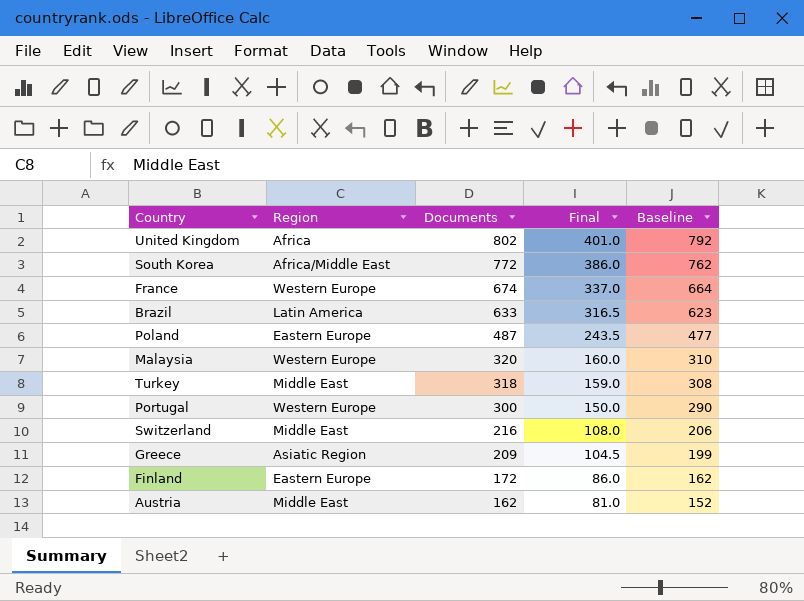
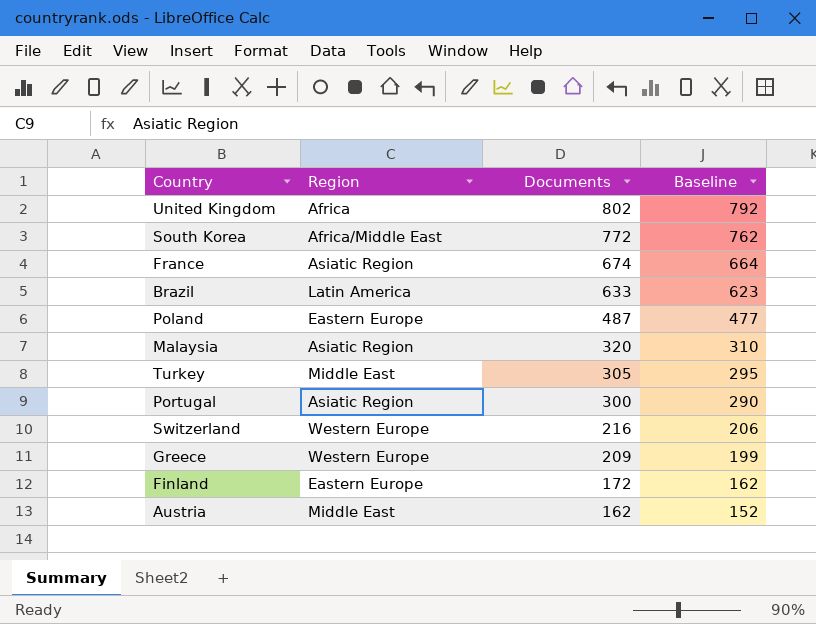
column Final | formula: [Documents] * 0.5 -> none
France | Region: Western Europe -> Asiatic Region
Malaysia | Region: Western Europe -> Asiatic Region
Turkey | Documents: 318 -> 305
Turkey | Baseline: 308 -> 295
Portugal | Region: Western Europe -> Asiatic Region
Switzerland | Region: Middle East -> Western Europe
Greece | Region: Asiatic Region -> Western Europe

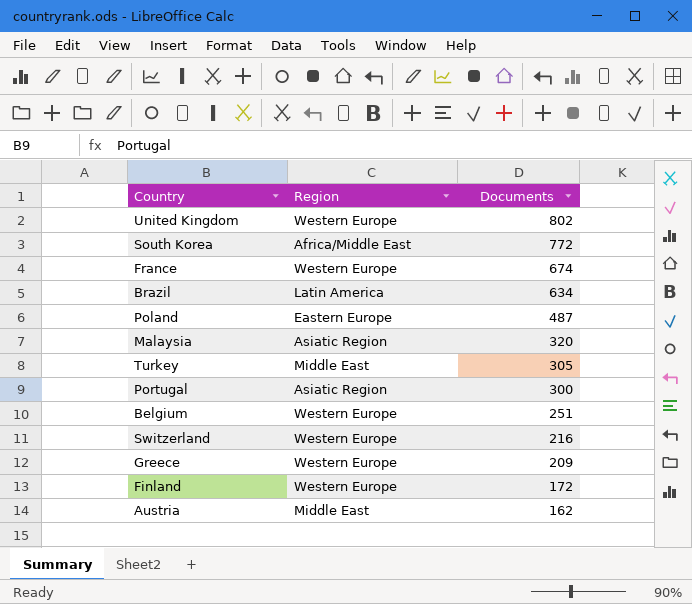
column Baseline | formula: [Documents] - 10 -> none
United Kingdom | Region: Africa -> Western Europe
France | Region: Asiatic Region -> Western Europe
Brazil | Documents: 633 -> 634
row Belgium: none -> Western Europe | 251
Finland | Region: Eastern Europe -> Western Europe

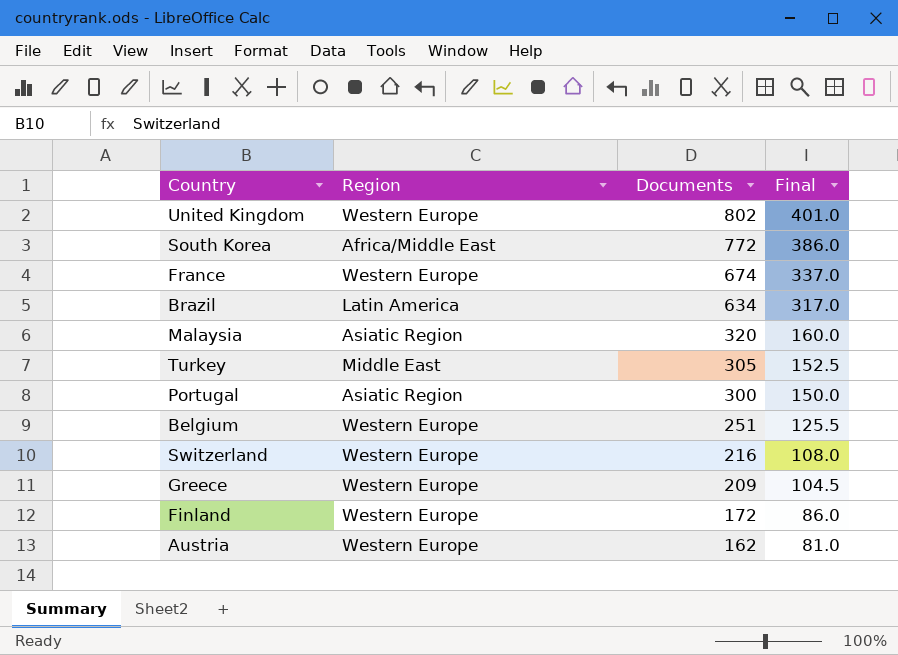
column Final | formula: none -> [Documents] * 0.5
row Poland: Eastern Europe | 487 -> none
Austria | Region: Middle East -> Western Europe

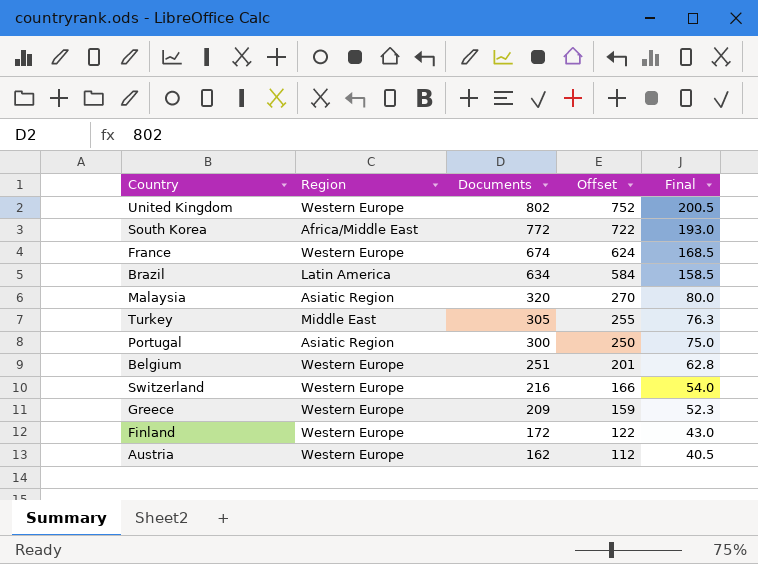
column Offset | formula: none -> [Documents] - 50
column Final | formula: [Documents] * 0.5 -> [Documents] * 0.25

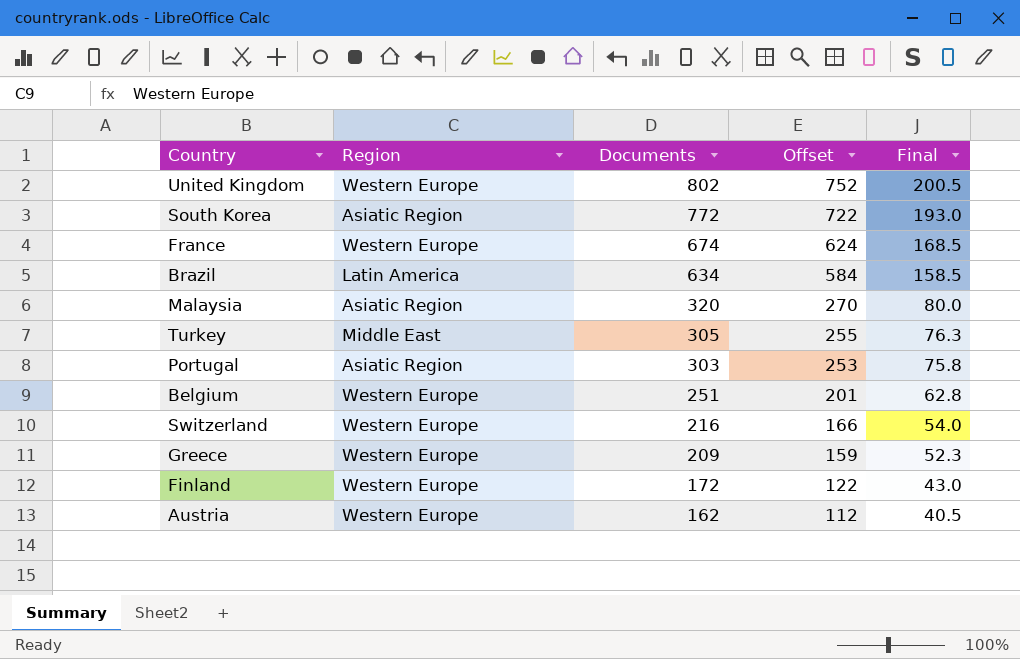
South Korea | Region: Africa/Middle East -> Asiatic Region
Portugal | Documents: 300 -> 303
Portugal | Offset: 250 -> 253
Portugal | Final: 75.0 -> 75.8

